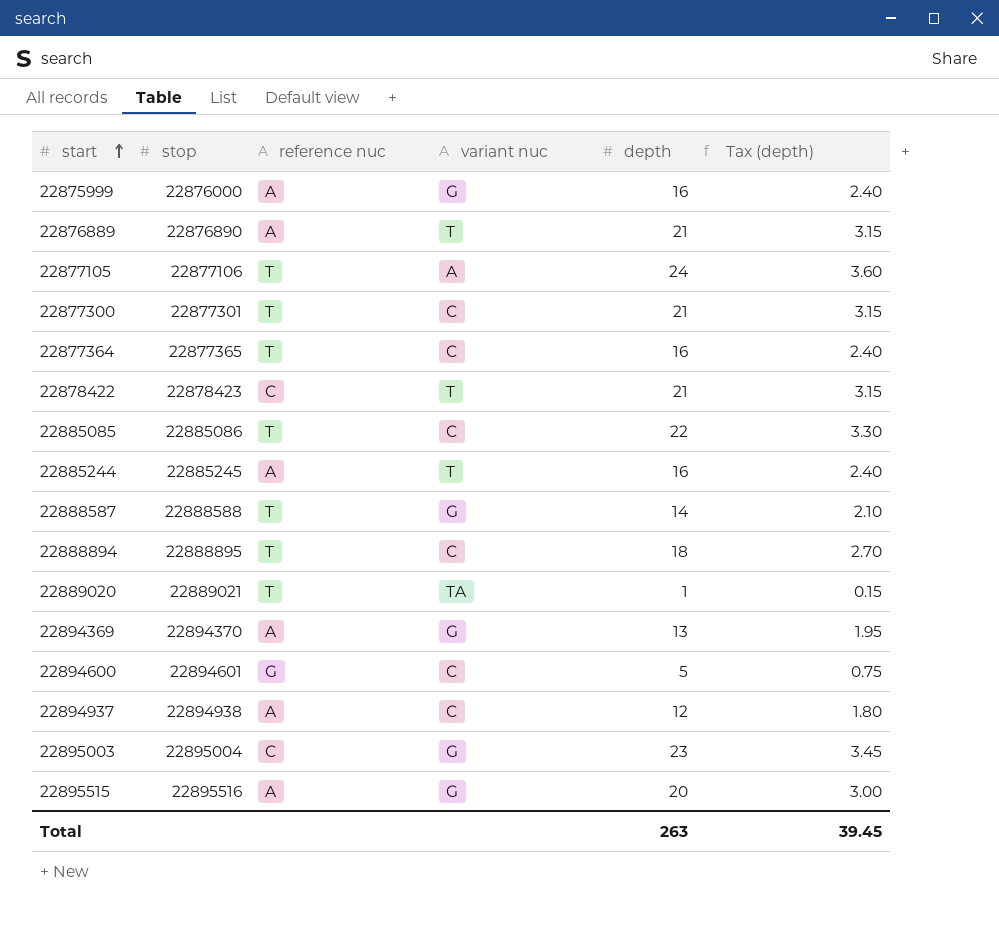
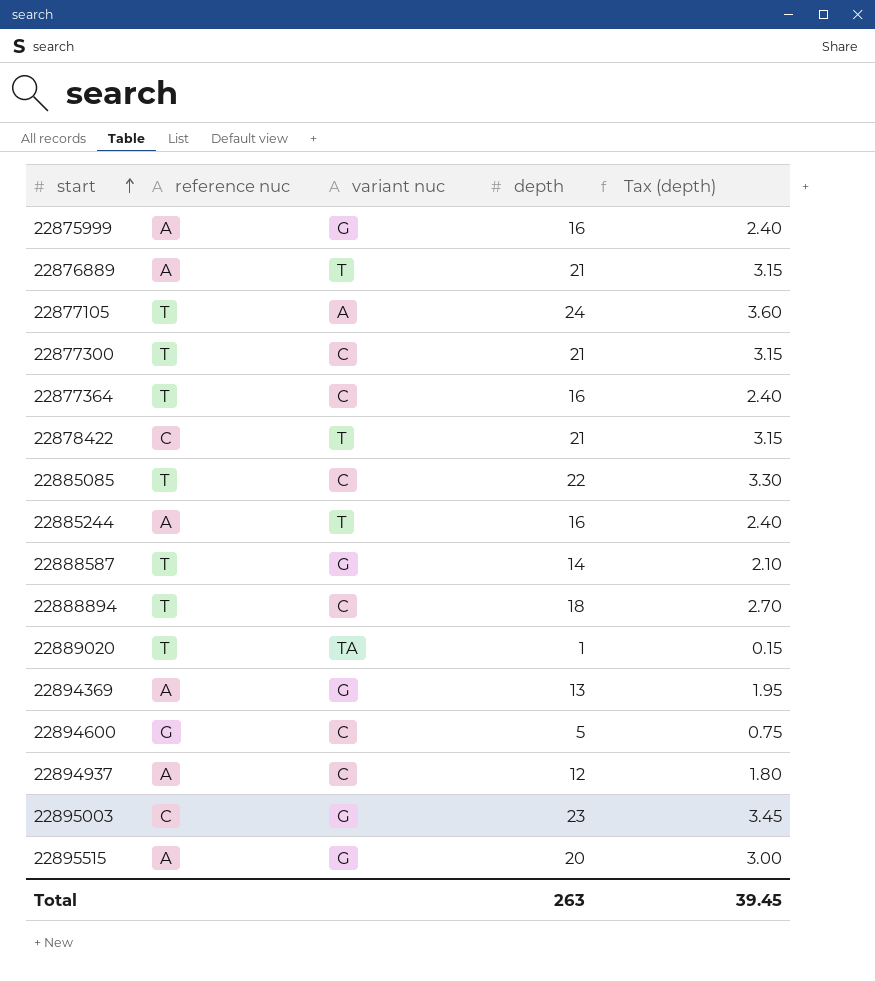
column stop | position: 2 -> none

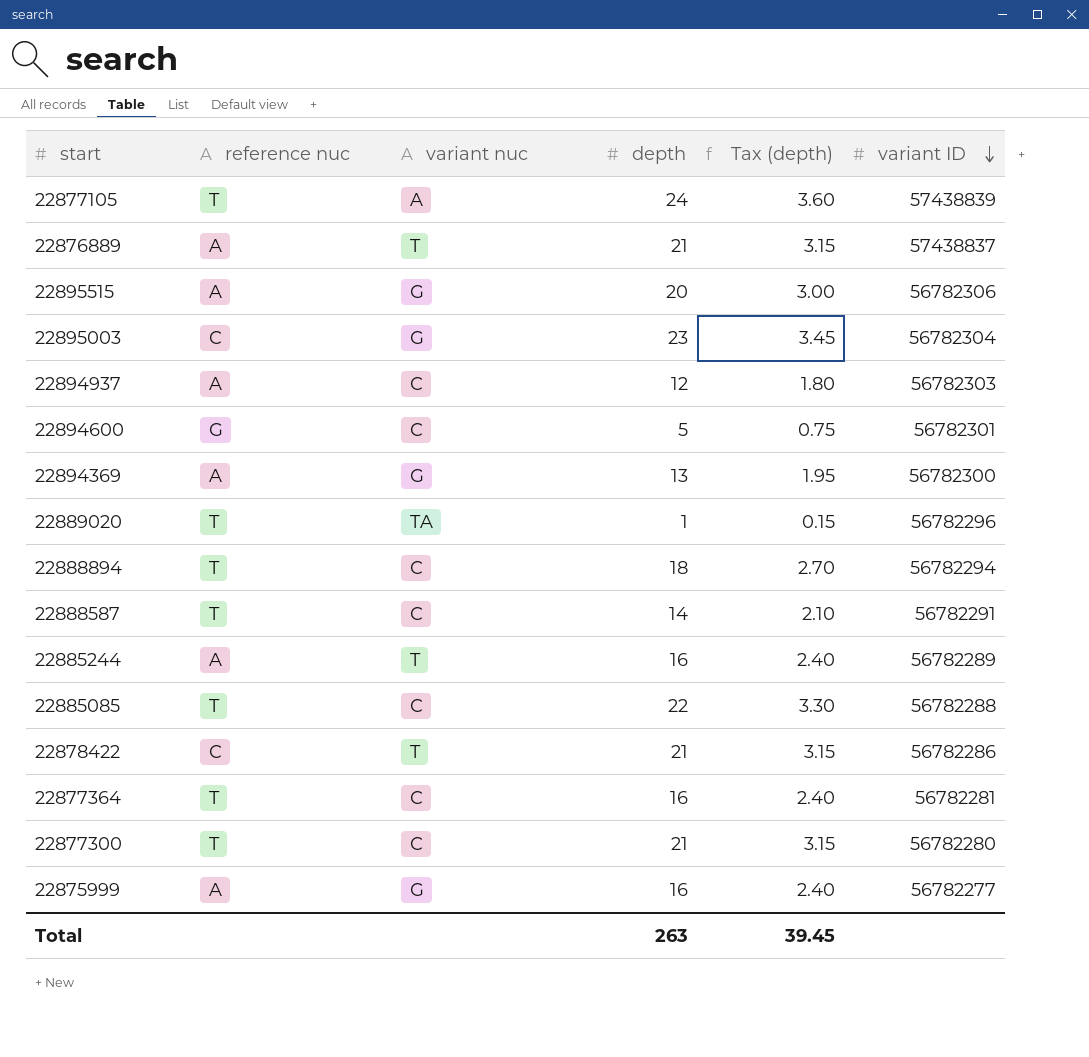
row order: start ascending -> variant ID descending
column variant ID | position: none -> 6
22888587 | variant nuc: G -> C

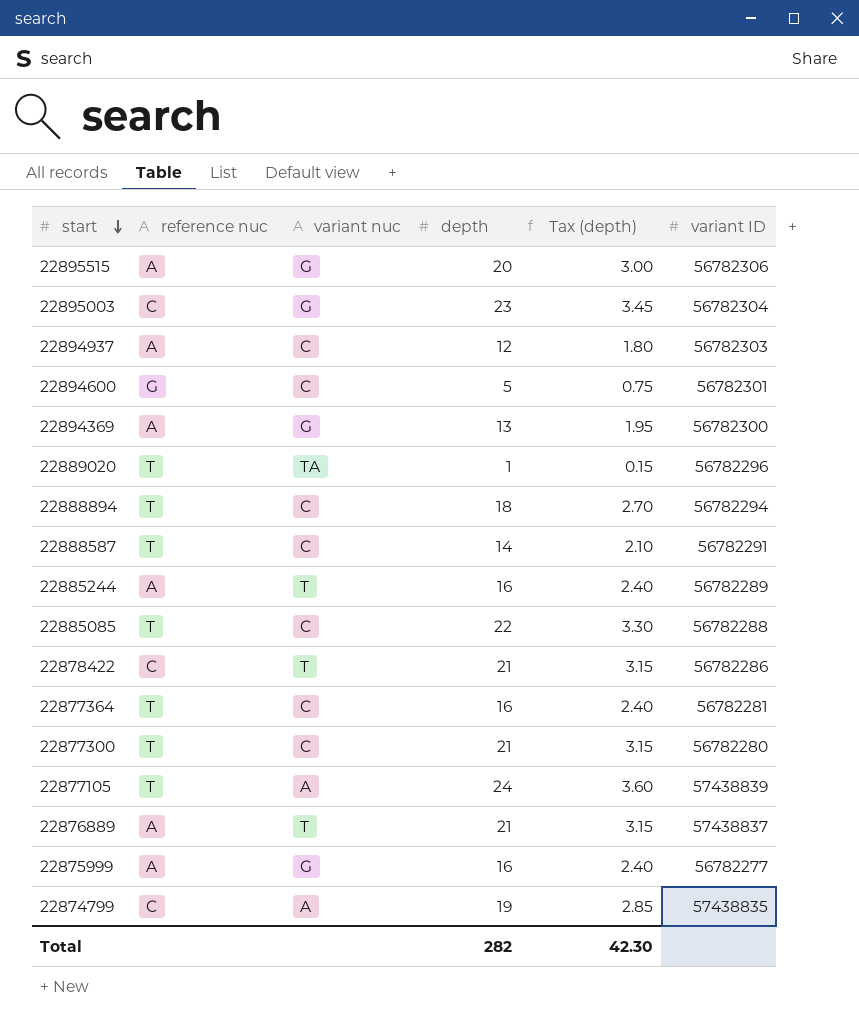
row order: variant ID descending -> start descending
row 22874799: none -> C | A | 19 | 2.85 | 57438835
Total | depth: 263 -> 282
Total | Tax (depth): 39.45 -> 42.30

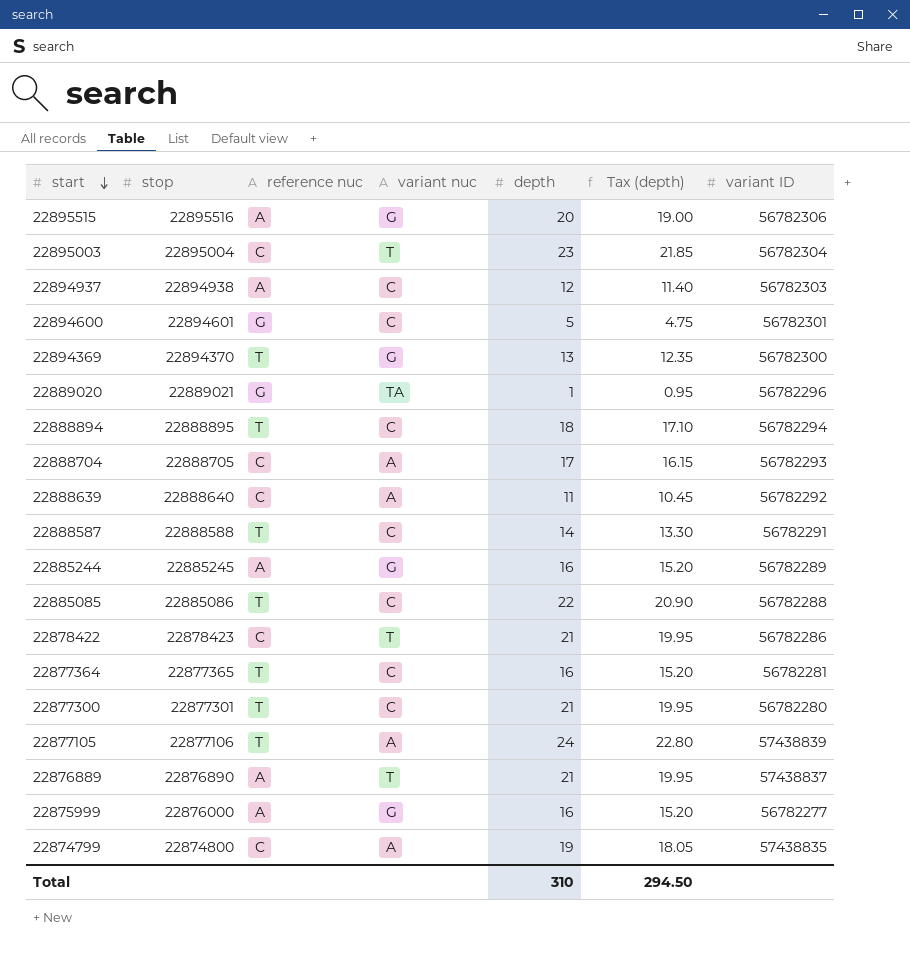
column stop | position: none -> 2
column Tax (depth) | formula: [depth] * 0.15 -> [depth] * 0.95
22895003 | variant nuc: G -> T
22894369 | reference nuc: A -> T
22889020 | reference nuc: T -> G
row 22888704: none -> 22888705 | C | A | 17 | 16.15 | 56782293
row 22888639: none -> 22888640 | C | A | 11 | 10.45 | 56782292
22885244 | variant nuc: T -> G
Total | depth: 282 -> 310
Total | Tax (depth): 42.30 -> 294.50

